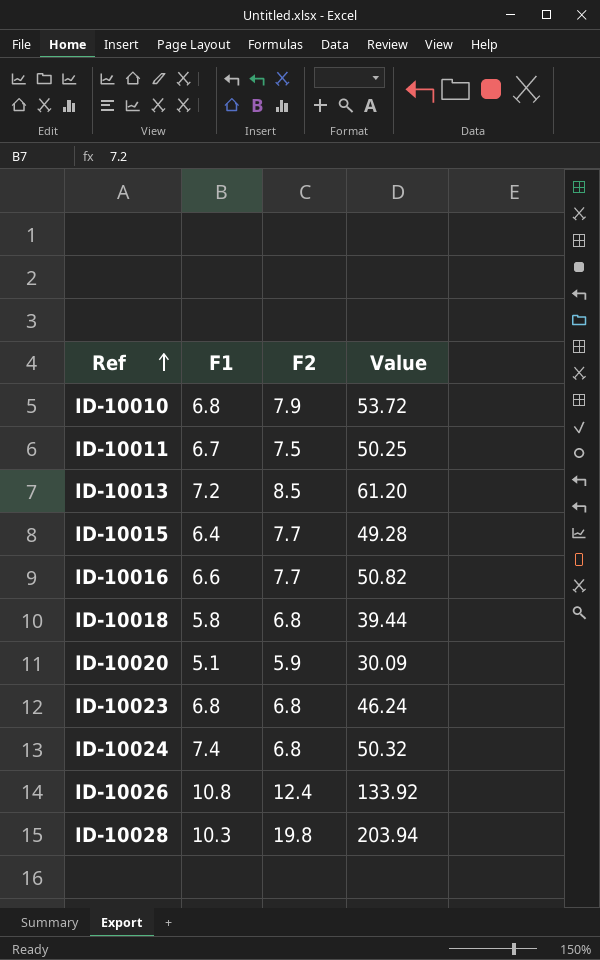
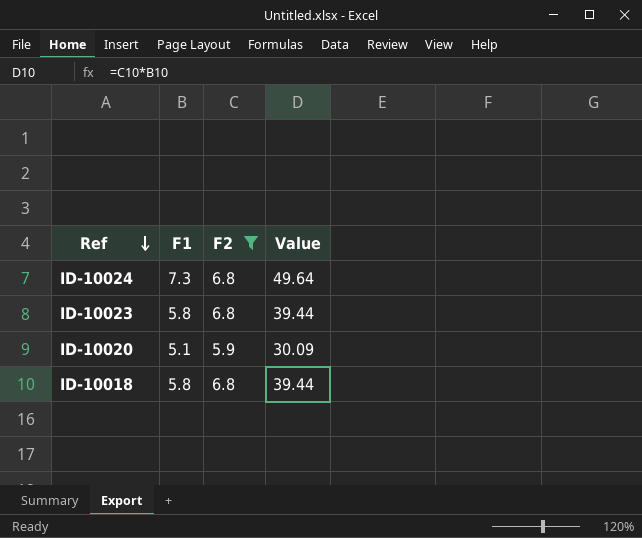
filter: none -> F2 <= 6.8
row order: Ref ascending -> Ref descending
ID-10024 | F1: 7.4 -> 7.3
ID-10024 | Value: 50.32 -> 49.64
ID-10023 | F1: 6.8 -> 5.8
ID-10023 | Value: 46.24 -> 39.44

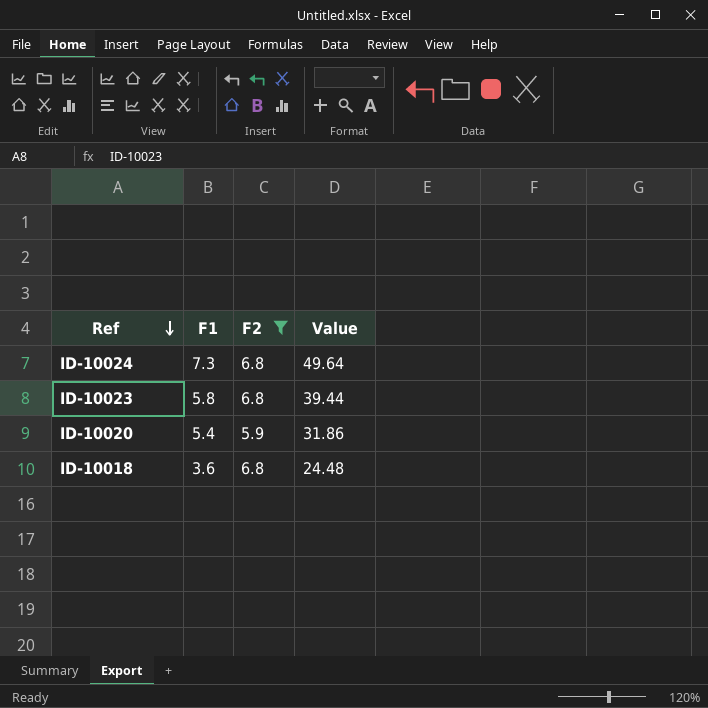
ID-10020 | F1: 5.1 -> 5.4
ID-10020 | Value: 30.09 -> 31.86
ID-10018 | F1: 5.8 -> 3.6
ID-10018 | Value: 39.44 -> 24.48

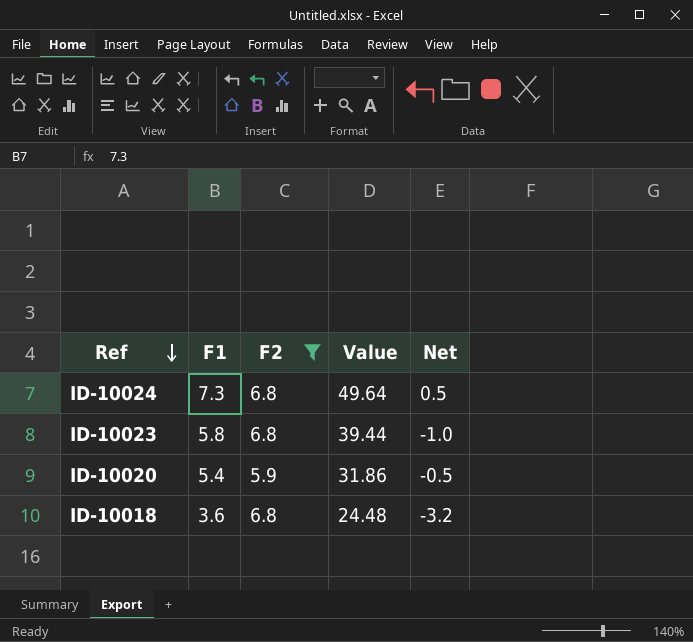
column Net | formula: none -> [F1] - [F2]

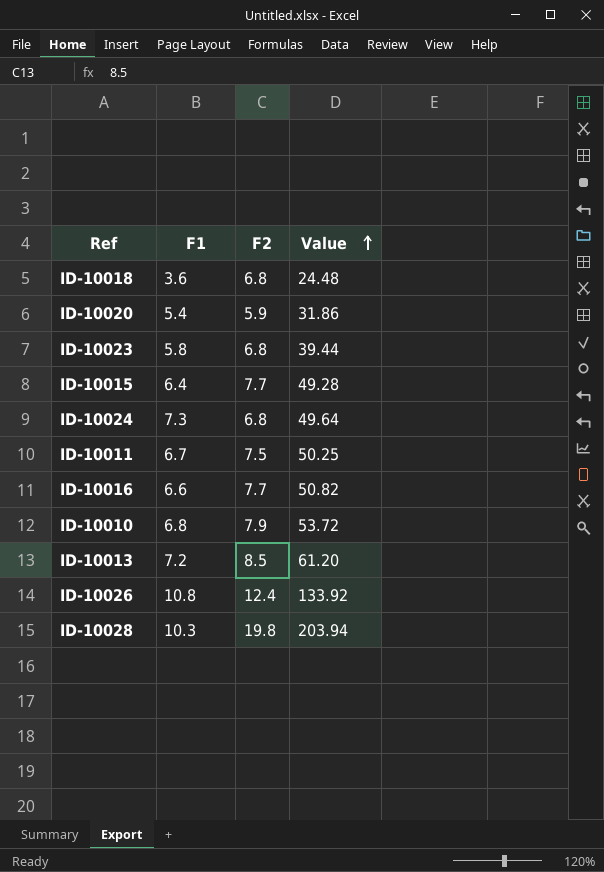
filter: F2 <= 6.8 -> none
row order: Ref descending -> Value ascending
column Net | formula: [F1] - [F2] -> none

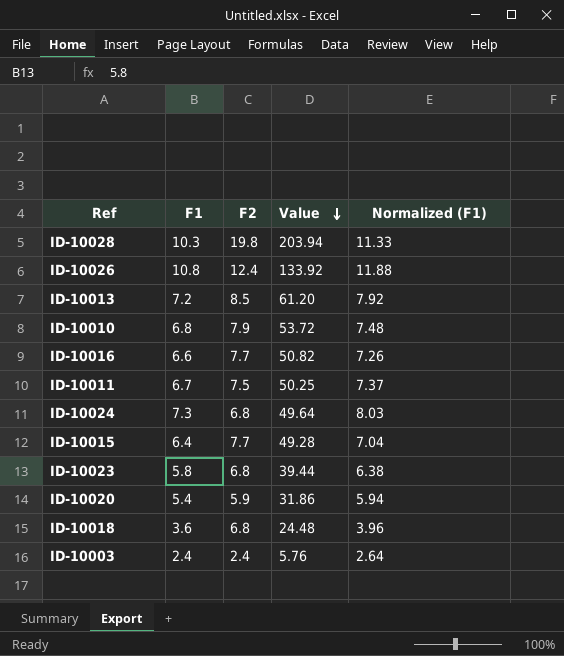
row order: Value ascending -> Value descending
column Normalized (F1) | formula: none -> [F1] * 1.1
row ID-10003: none -> 2.4 | 2.4 | 5.76 | 2.64

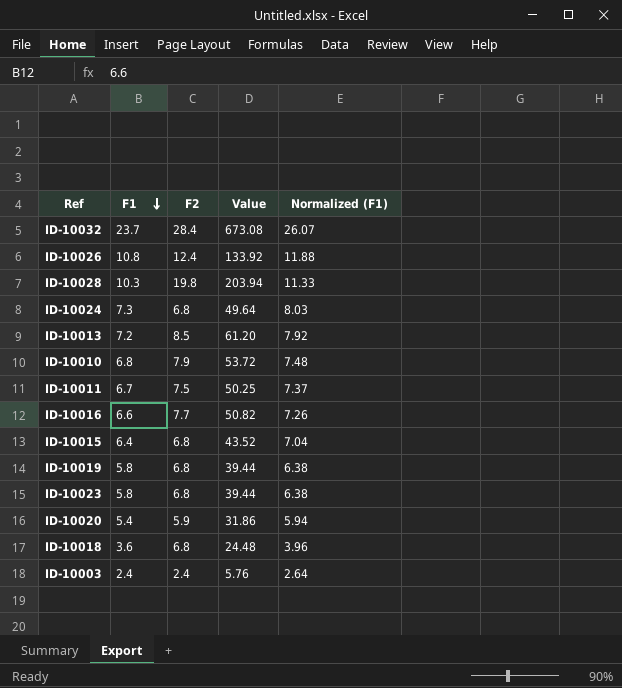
row order: Value descending -> F1 descending
row ID-10032: none -> 23.7 | 28.4 | 673.08 | 26.07
ID-10015 | F2: 7.7 -> 6.8
ID-10015 | Value: 49.28 -> 43.52
row ID-10019: none -> 5.8 | 6.8 | 39.44 | 6.38

